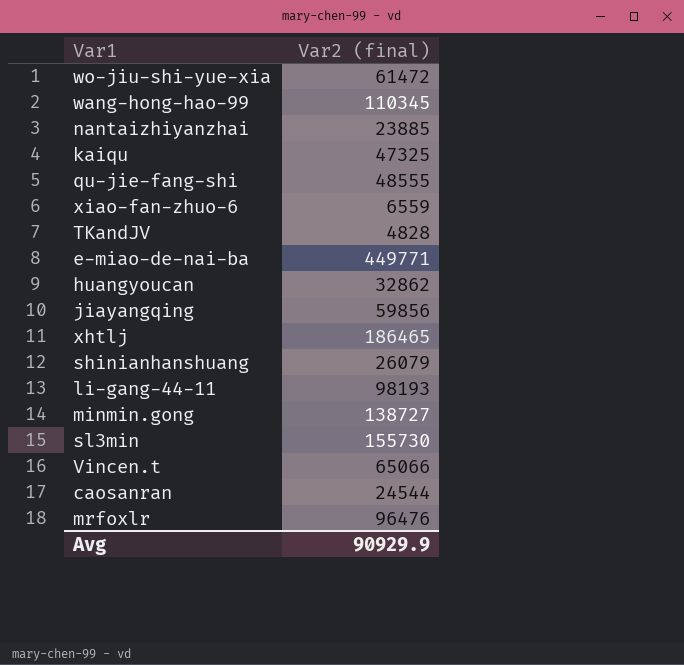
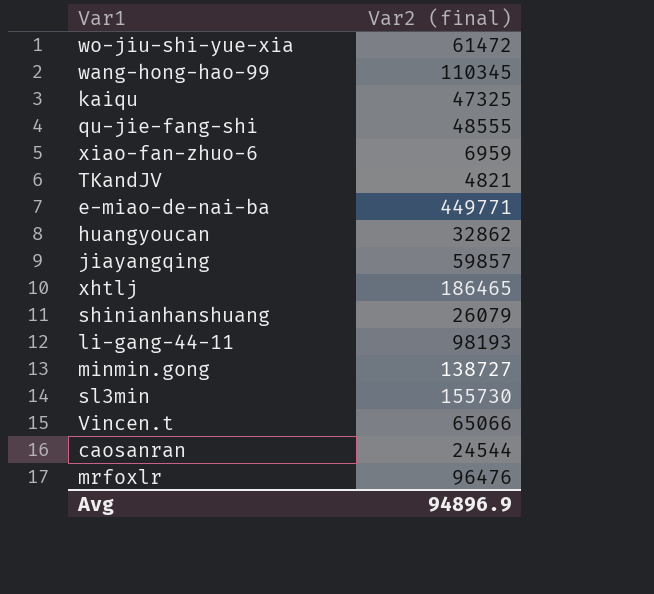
row nantaizhiyanzhai: 23885 -> none
xiao-fan-zhuo-6 | Var2 (final): 6559 -> 6959
TKandJV | Var2 (final): 4828 -> 4821
jiayangqing | Var2 (final): 59856 -> 59857
Avg | Var2 (final): 90929.9 -> 94896.9

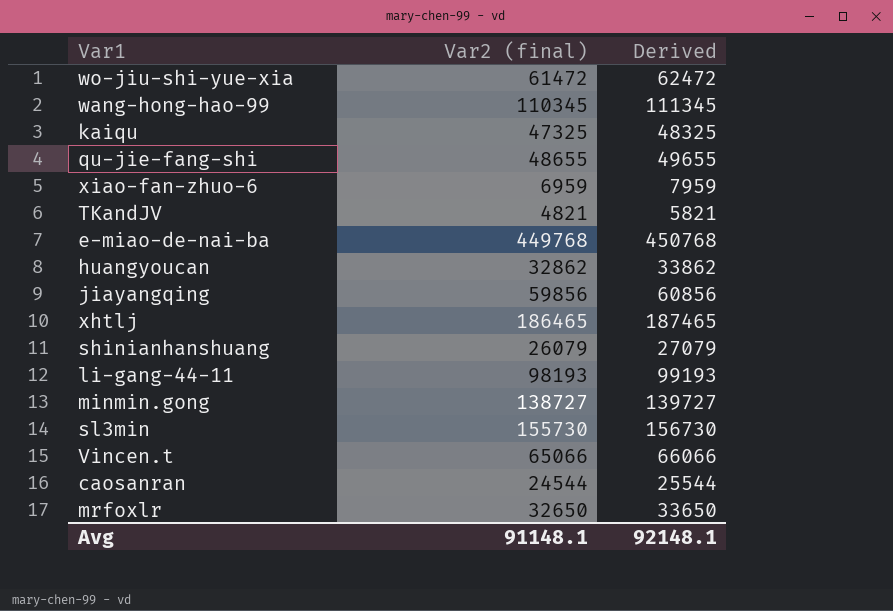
column Derived | formula: none -> [Var2 (final)] + 1000
qu-jie-fang-shi | Var2 (final): 48555 -> 48655
e-miao-de-nai-ba | Var2 (final): 449771 -> 449768
jiayangqing | Var2 (final): 59857 -> 59856
mrfoxlr | Var2 (final): 96476 -> 32650
Avg | Var2 (final): 94896.9 -> 91148.1

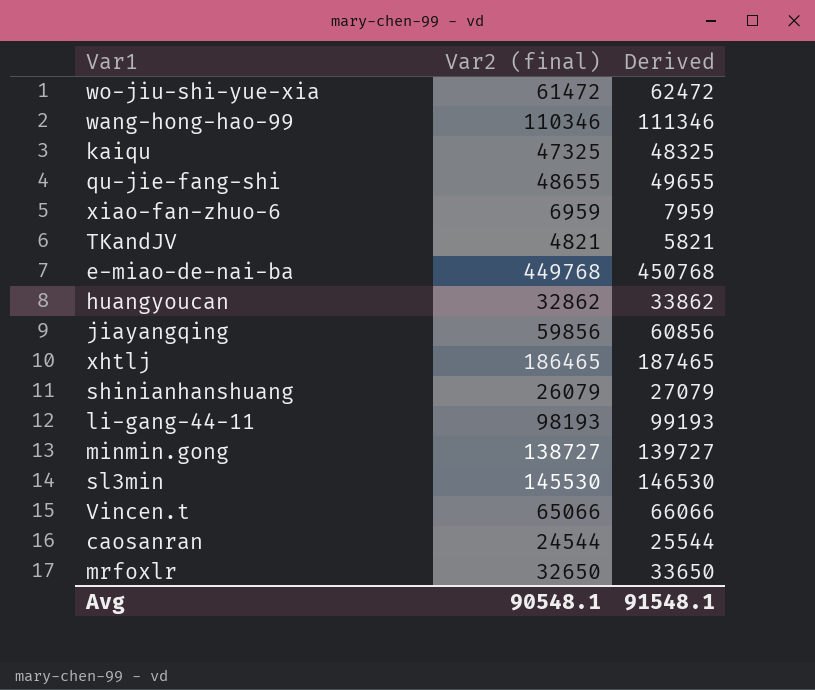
wang-hong-hao-99 | Var2 (final): 110345 -> 110346
wang-hong-hao-99 | Derived: 111345 -> 111346
sl3min | Var2 (final): 155730 -> 145530
sl3min | Derived: 156730 -> 146530
Avg | Var2 (final): 91148.1 -> 90548.1
Avg | Derived: 92148.1 -> 91548.1

